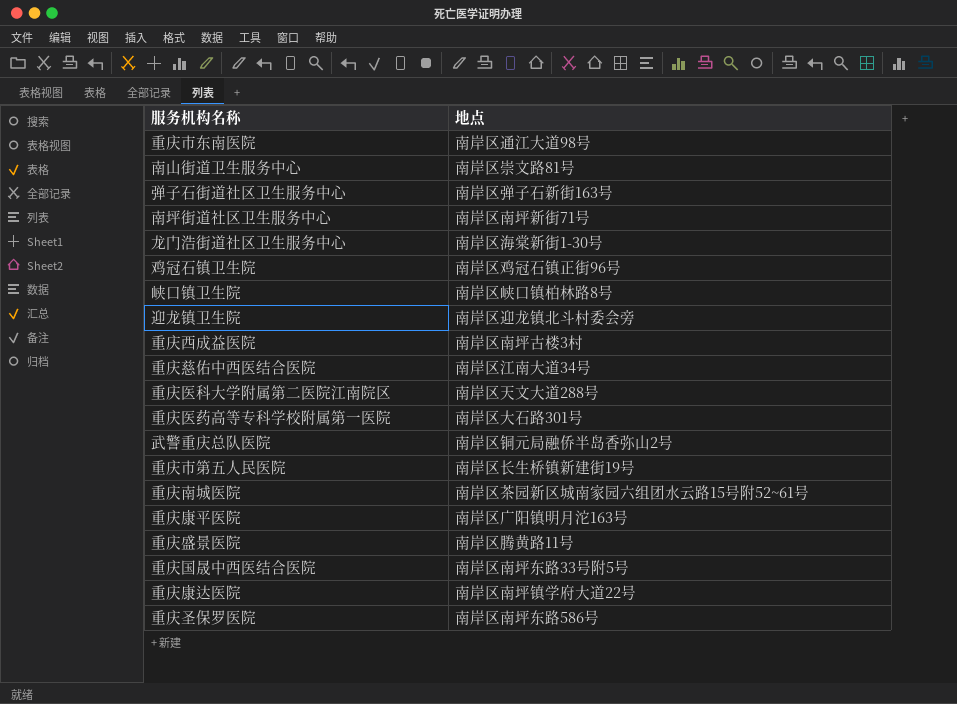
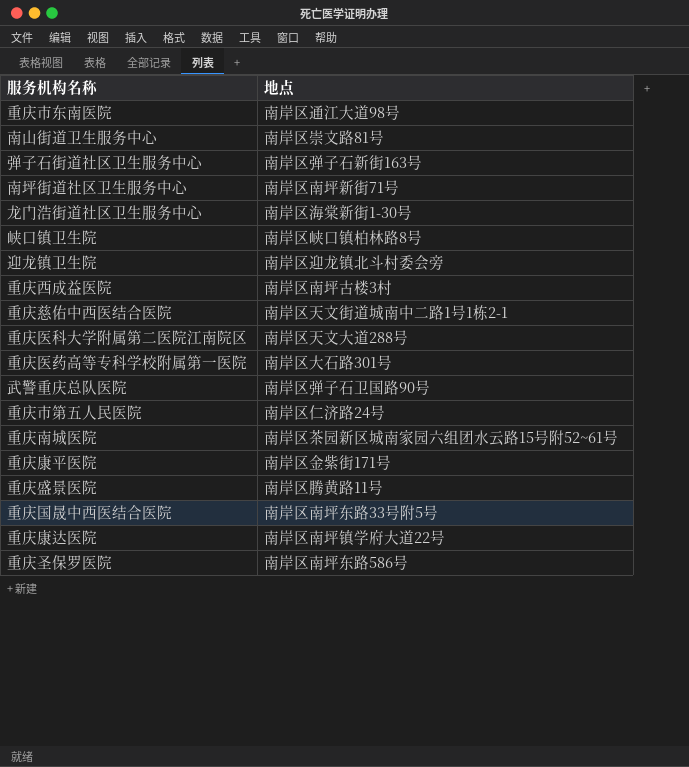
row 鸡冠石镇卫生院: 南岸区鸡冠石镇正街96号 -> none
重庆慈佑中西医结合医院 | 地点: 南岸区江南大道34号 -> 南岸区天文街道城南中二路1号1栋2-1
武警重庆总队医院 | 地点: 南岸区铜元局融侨半岛香弥山2号 -> 南岸区弹子石卫国路90号
重庆市第五人民医院 | 地点: 南岸区长生桥镇新建街19号 -> 南岸区仁济路24号
重庆康平医院 | 地点: 南岸区广阳镇明月沱163号 -> 南岸区金紫街171号

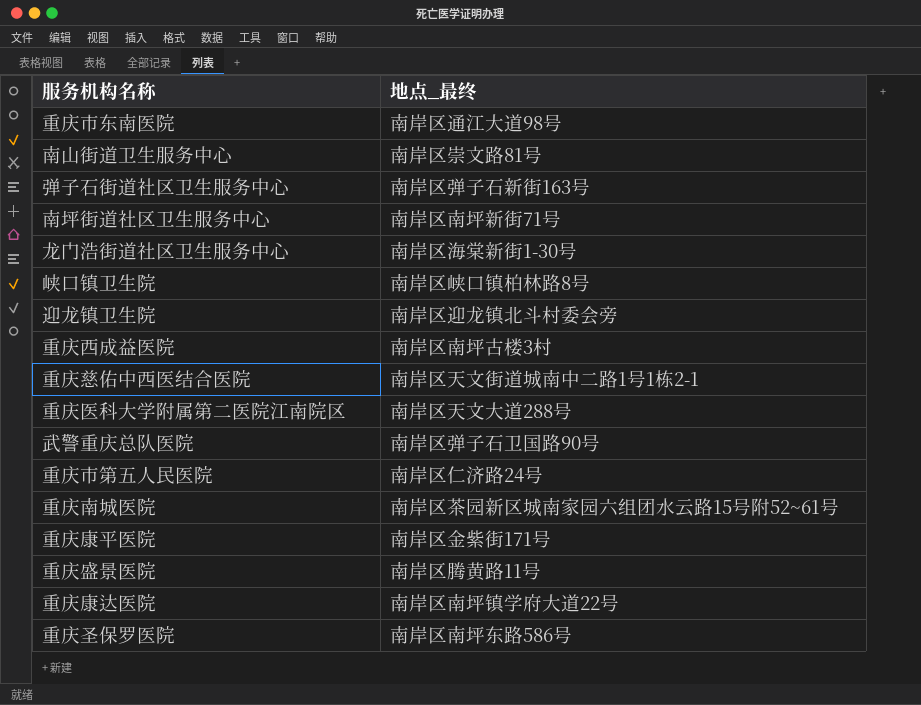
column name: 地点 -> 地点_最终
row 重庆医药高等专科学校附属第一医院: 南岸区大石路301号 -> none
row 重庆国晟中西医结合医院: 南岸区南坪东路33号附5号 -> none

